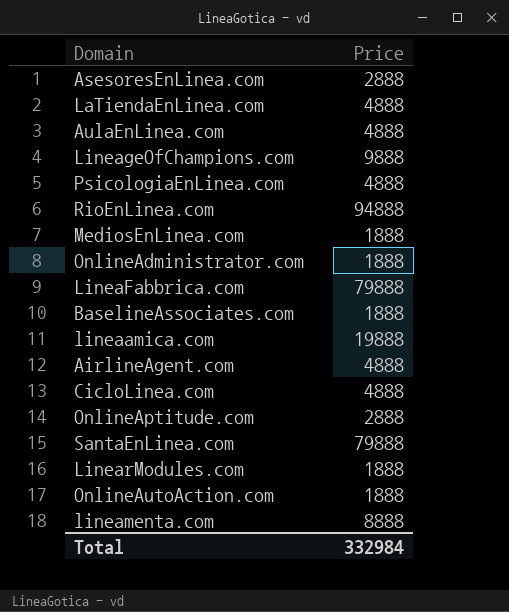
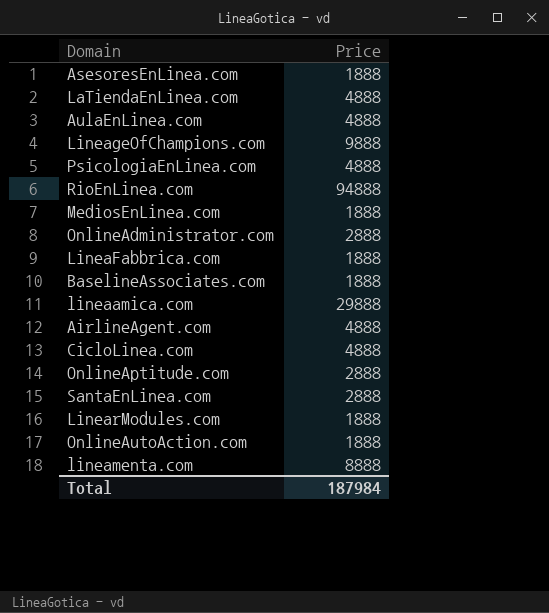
AsesoresEnLinea.com | Price: 2888 -> 1888
OnlineAdministrator.com | Price: 1888 -> 2888
LineaFabbrica.com | Price: 79888 -> 1888
lineaamica.com | Price: 19888 -> 29888
SantaEnLinea.com | Price: 79888 -> 2888
Total | Price: 332984 -> 187984

